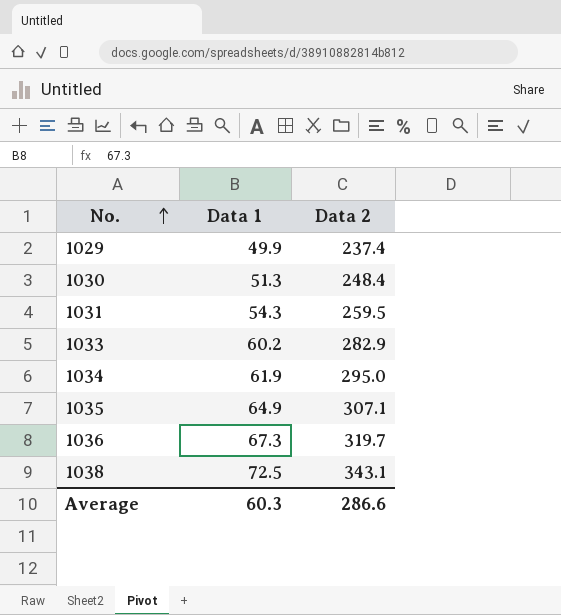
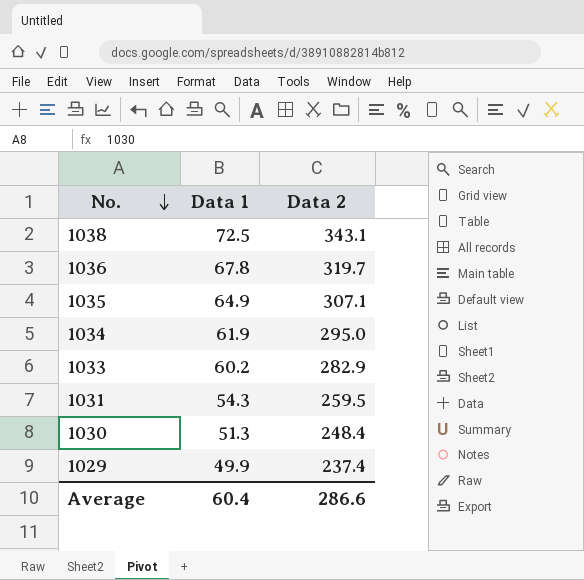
row order: No. ascending -> No. descending
1036 | Data 1: 67.3 -> 67.8
Average | Data 1: 60.3 -> 60.4

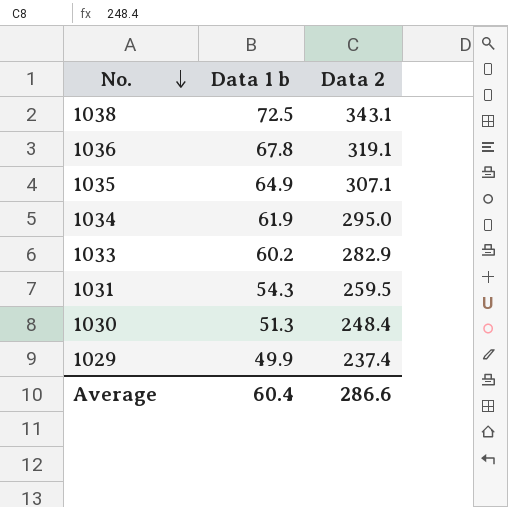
column name: Data 1 -> Data 1 b
1036 | Data 2: 319.7 -> 319.1

